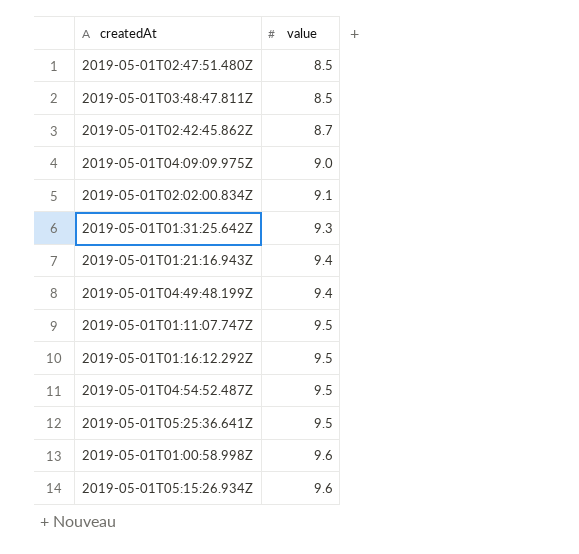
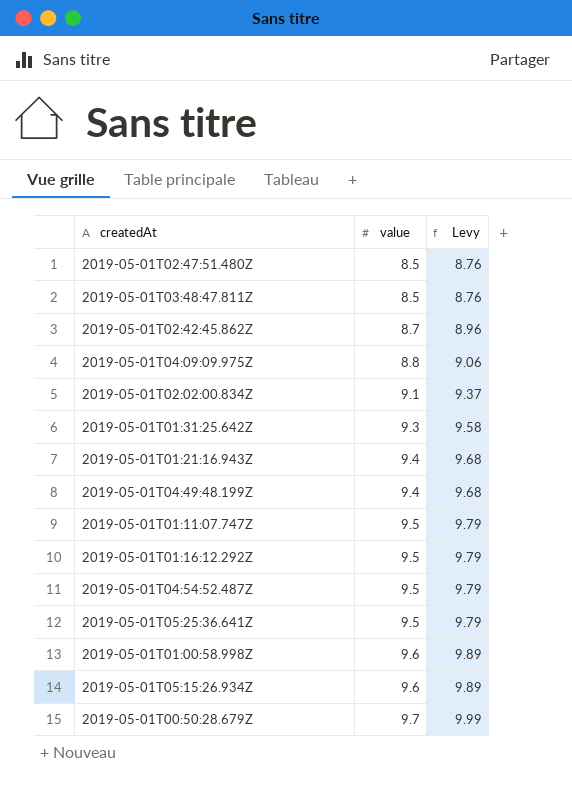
column Levy | formula: none -> [value] * 1.03
2019-05-01T04:09:09.975Z | value: 9.0 -> 8.8
row 2019-05-01T00:50:28.679Z: none -> 9.7 | 9.99

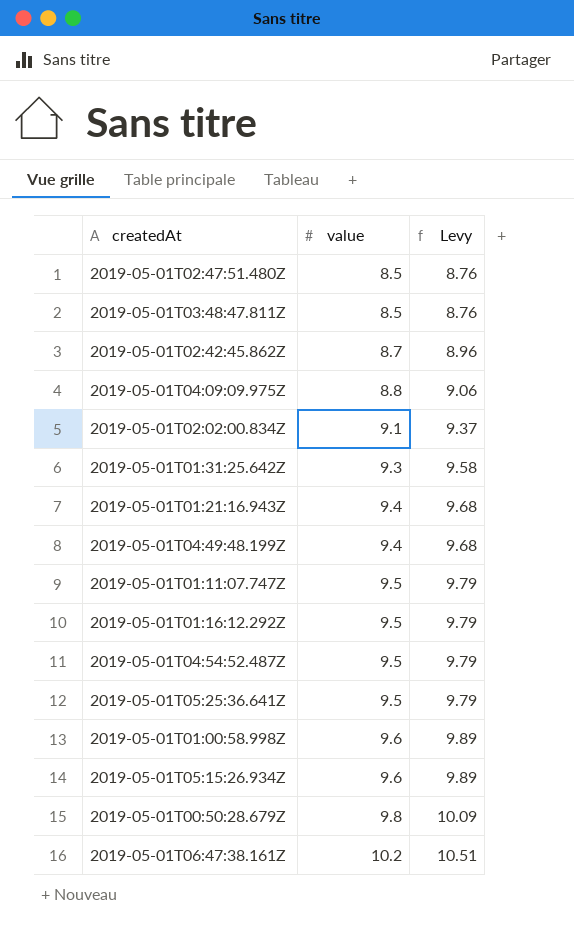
2019-05-01T00:50:28.679Z | value: 9.7 -> 9.8
2019-05-01T00:50:28.679Z | Levy: 9.99 -> 10.09
row 2019-05-01T06:47:38.161Z: none -> 10.2 | 10.51

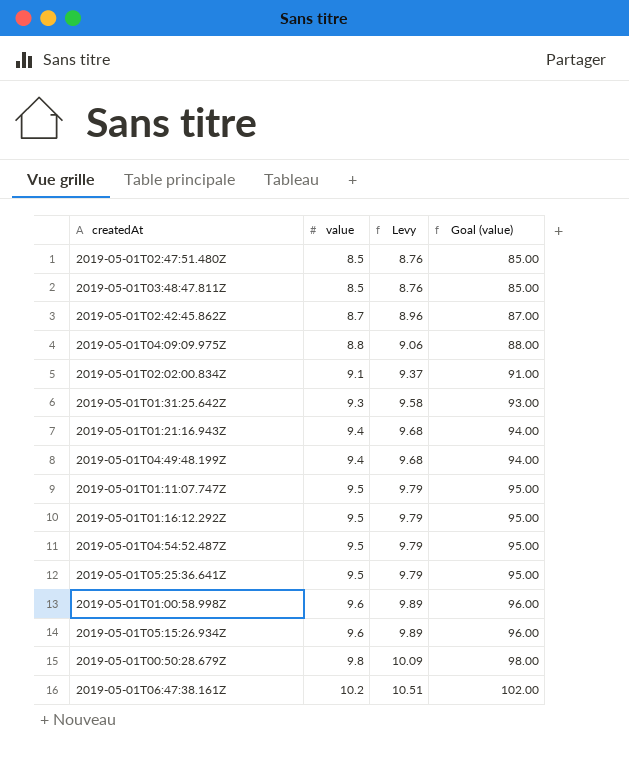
column Goal (value) | formula: none -> [value] * 10

